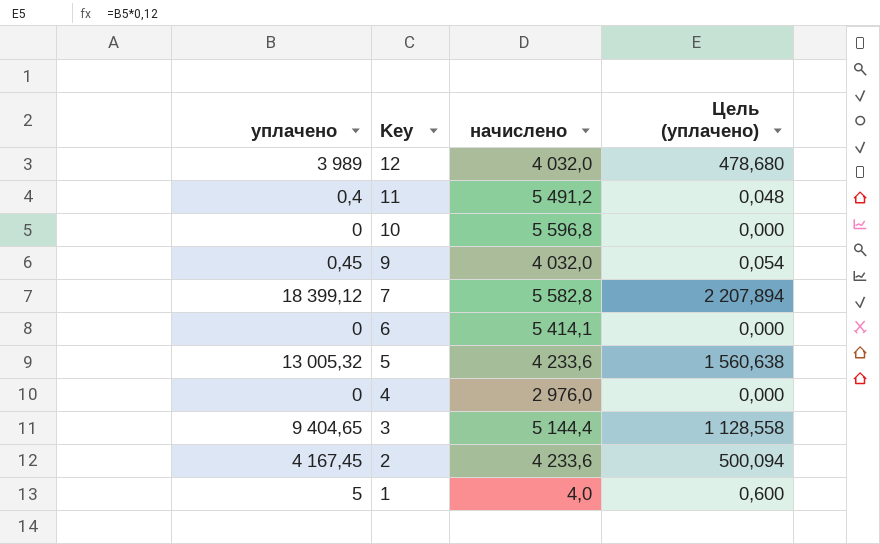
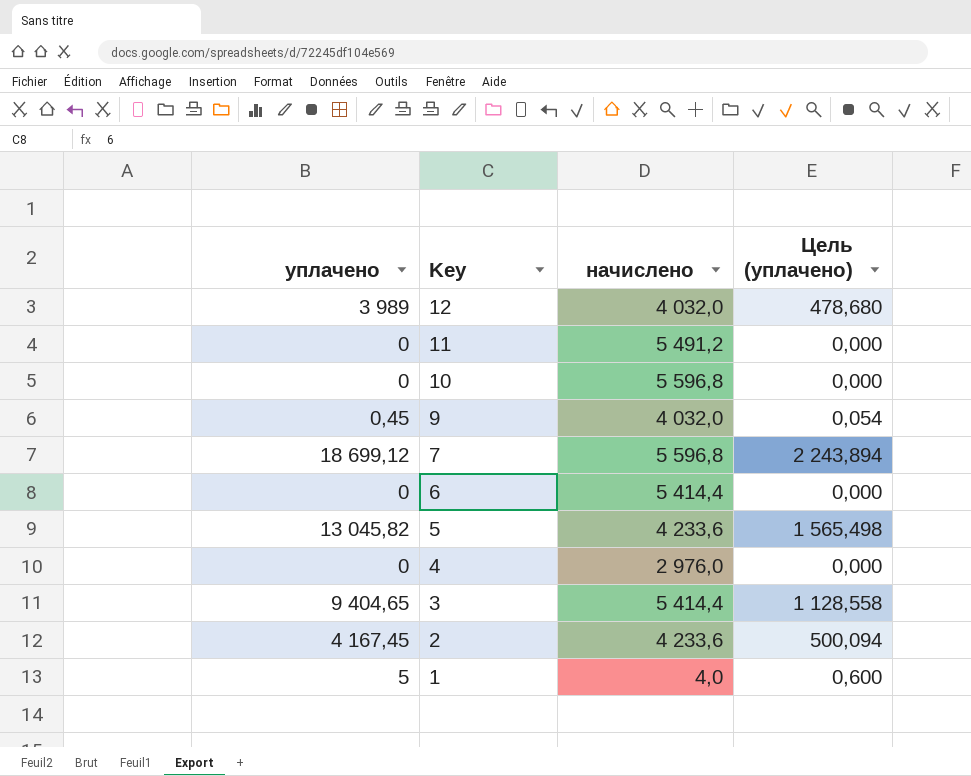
11 | уплачено: 0,4 -> 0
11 | Цель (уплачено): 0,048 -> 0,000
7 | уплачено: 18 399,12 -> 18 699,12
7 | начислено: 5 582,8 -> 5 596,8
7 | Цель (уплачено): 2 207,894 -> 2 243,894
6 | начислено: 5 414,1 -> 5 414,4
5 | уплачено: 13 005,32 -> 13 045,82
5 | Цель (уплачено): 1 560,638 -> 1 565,498
3 | начислено: 5 144,4 -> 5 414,4

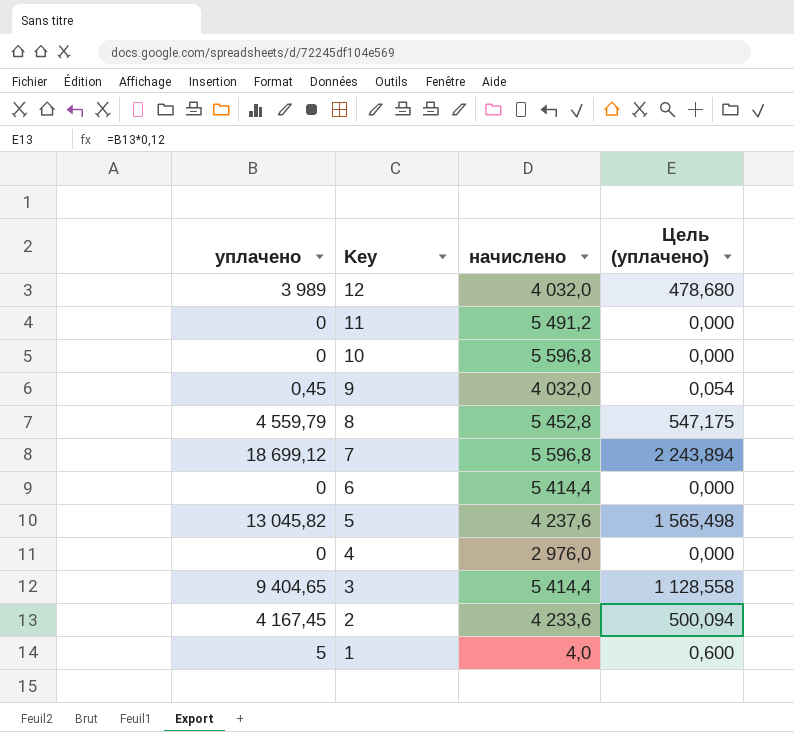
row 8: none -> 4 559,79 | 5 452,8 | 547,175
5 | начислено: 4 233,6 -> 4 237,6

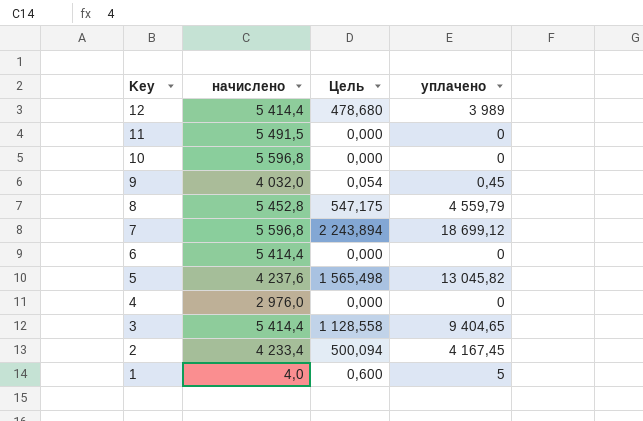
column name: Цель (уплачено) -> Цель
column уплачено | position: 1 -> 4
12 | начислено: 4 032,0 -> 5 414,4
11 | начислено: 5 491,2 -> 5 491,5
2 | начислено: 4 233,6 -> 4 233,4

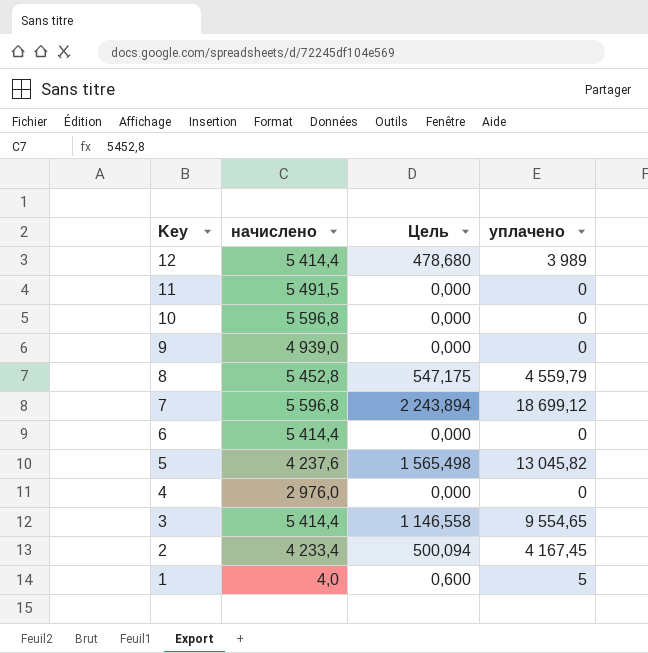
9 | начислено: 4 032,0 -> 4 939,0
9 | Цель: 0,054 -> 0,000
9 | уплачено: 0,45 -> 0
3 | Цель: 1 128,558 -> 1 146,558
3 | уплачено: 9 404,65 -> 9 554,65

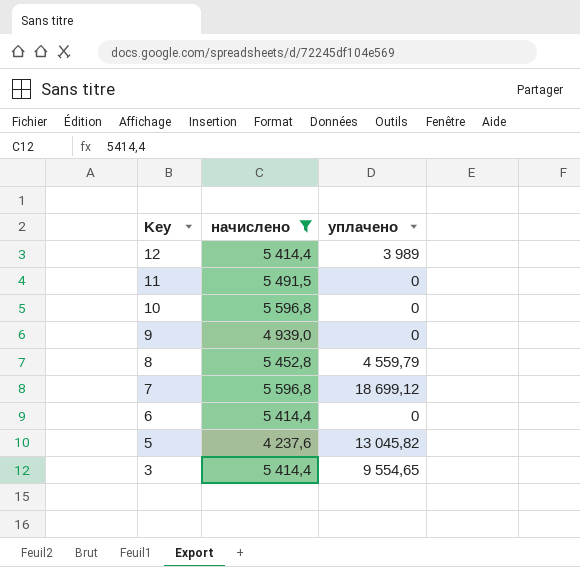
filter: none -> начислено >= 4 237,6
column Цель | formula: [уплачено] * 0,12 -> none

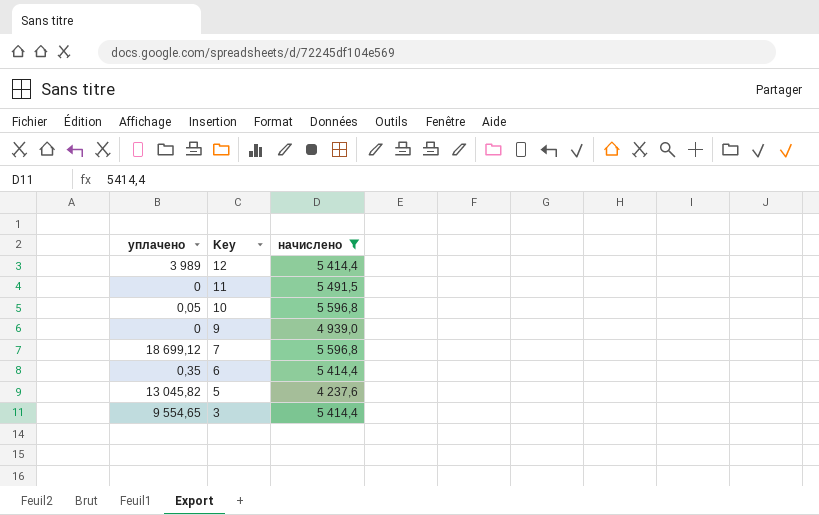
column уплачено | position: 3 -> 1
row 8: 5 452,8 | 4 559,79 -> none
10 | уплачено: 0 -> 0,05
6 | уплачено: 0 -> 0,35

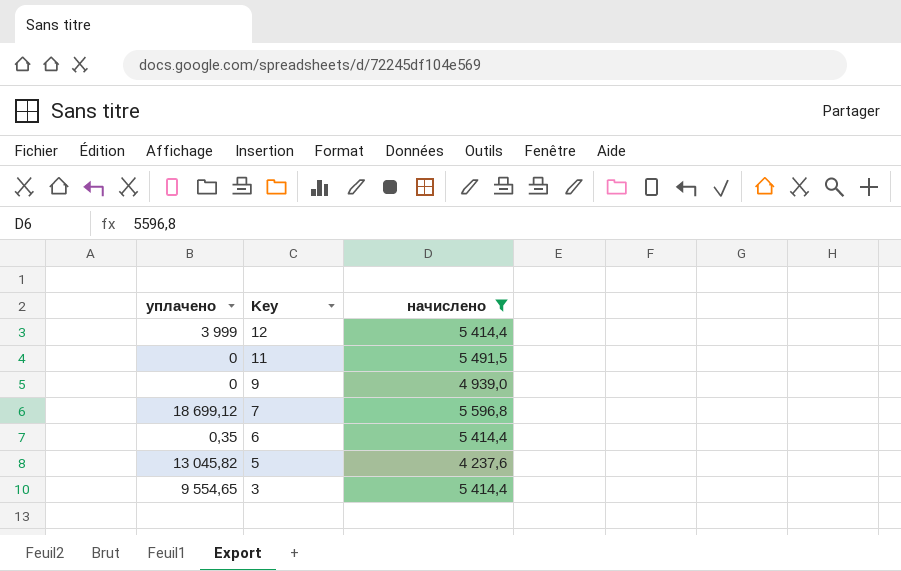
row 10: 0,05 | 5 596,8 -> none
12 | уплачено: 3 989 -> 3 999

